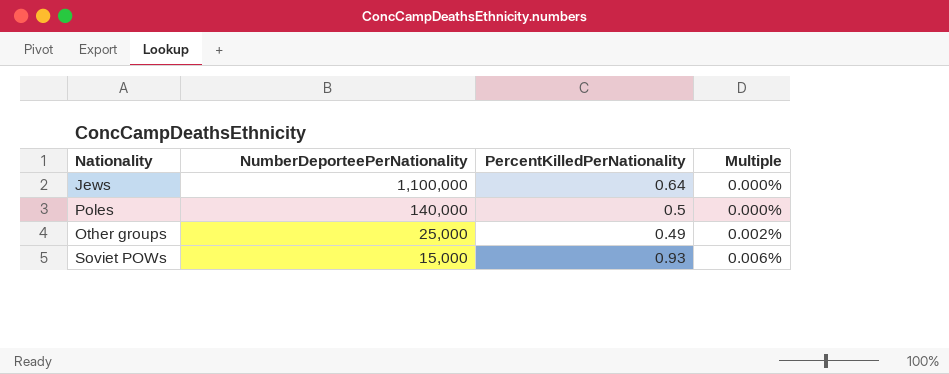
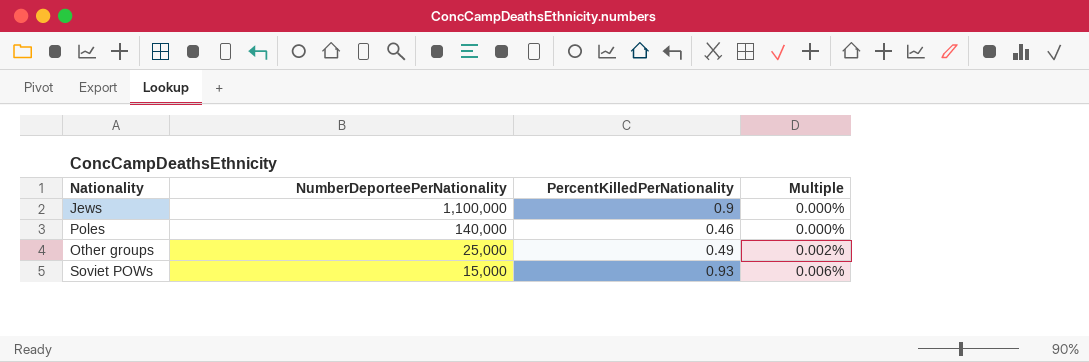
Jews | PercentKilledPerNationality: 0.64 -> 0.9
Poles | PercentKilledPerNationality: 0.5 -> 0.46

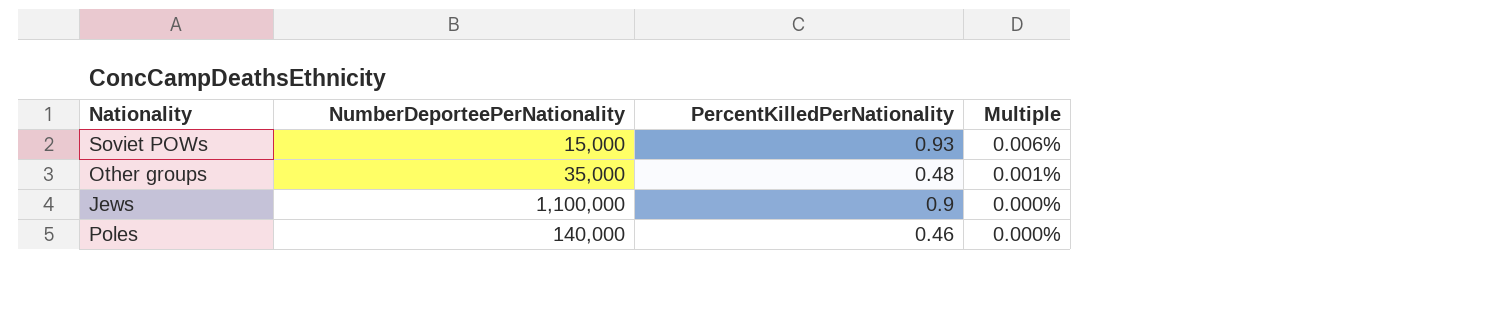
row order: NumberDeporteePerNationality descending -> Multiple descending
Other groups | NumberDeporteePerNationality: 25,000 -> 35,000
Other groups | PercentKilledPerNationality: 0.49 -> 0.48
Other groups | Multiple: 0.002% -> 0.001%

